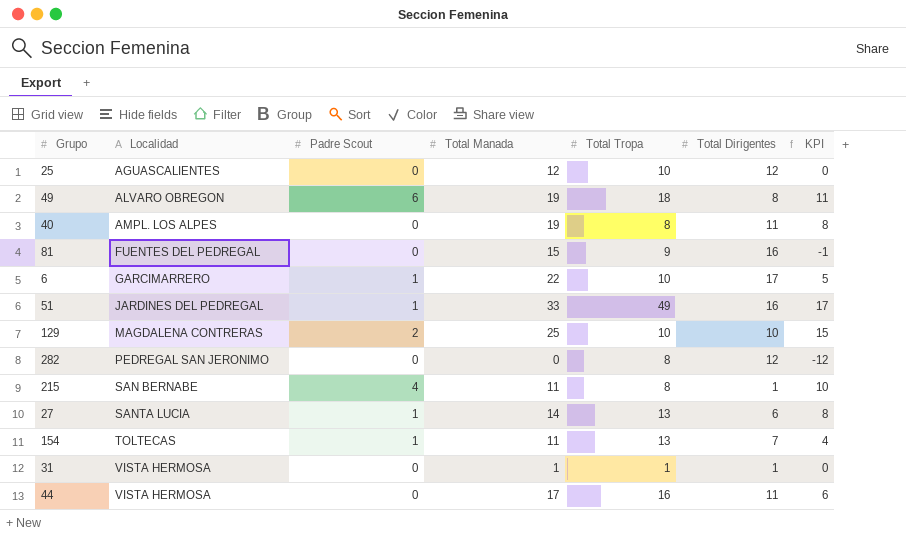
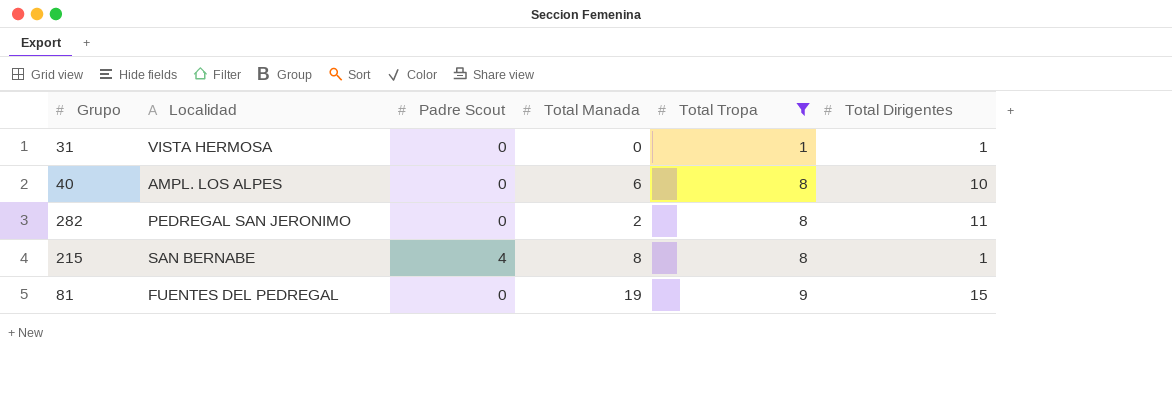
filter: none -> Total Tropa <= 9
row order: Localidad ascending -> Total Tropa ascending
column KPI | formula: [Total Manada] - [Total Dirigentes] -> none
31 | Total Manada: 1 -> 0
40 | Total Manada: 19 -> 6
40 | Total Dirigentes: 11 -> 10
282 | Total Manada: 0 -> 2
282 | Total Dirigentes: 12 -> 11
215 | Total Manada: 11 -> 8
81 | Total Manada: 15 -> 19
81 | Total Dirigentes: 16 -> 15

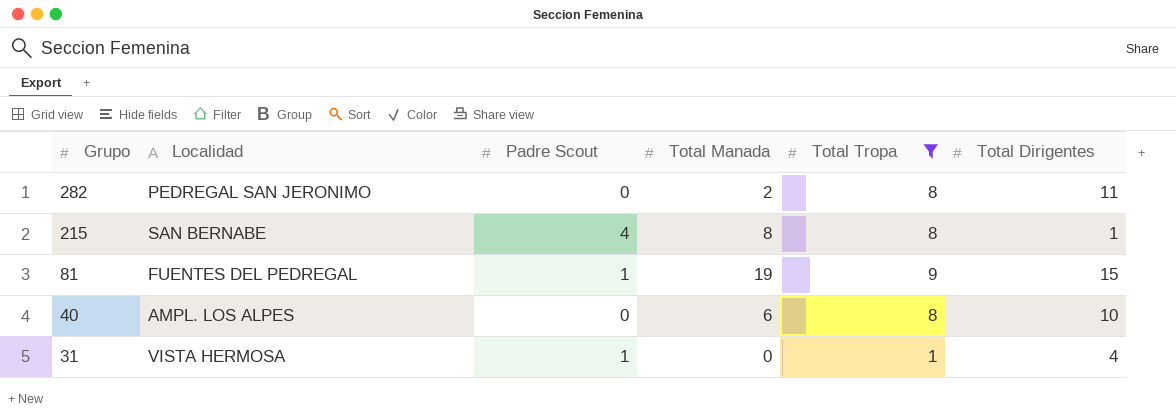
row order: Total Tropa ascending -> Grupo descending
81 | Padre Scout: 0 -> 1
31 | Padre Scout: 0 -> 1
31 | Total Dirigentes: 1 -> 4

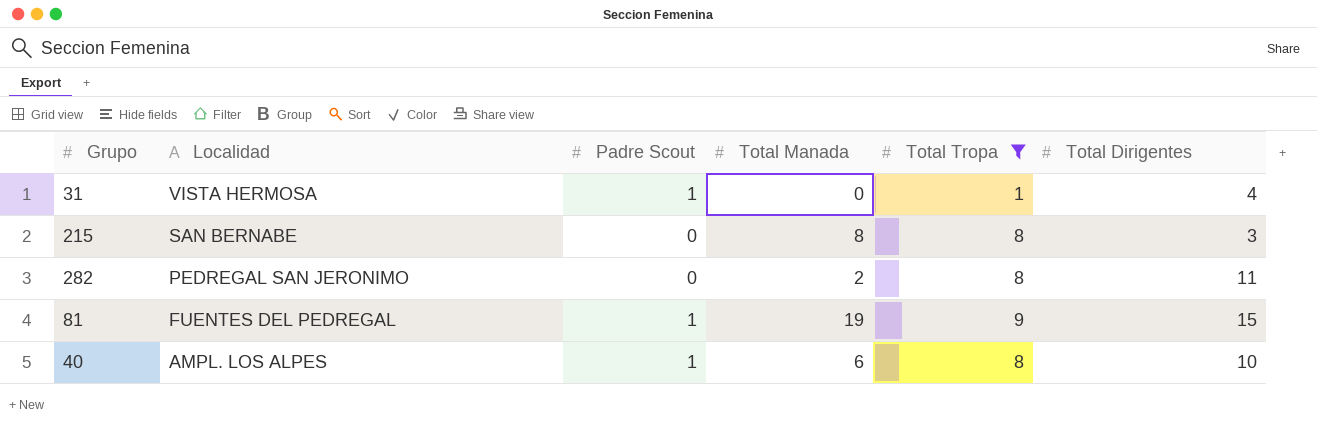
row order: Grupo descending -> Localidad descending
215 | Padre Scout: 4 -> 0
215 | Total Dirigentes: 1 -> 3
40 | Padre Scout: 0 -> 1

